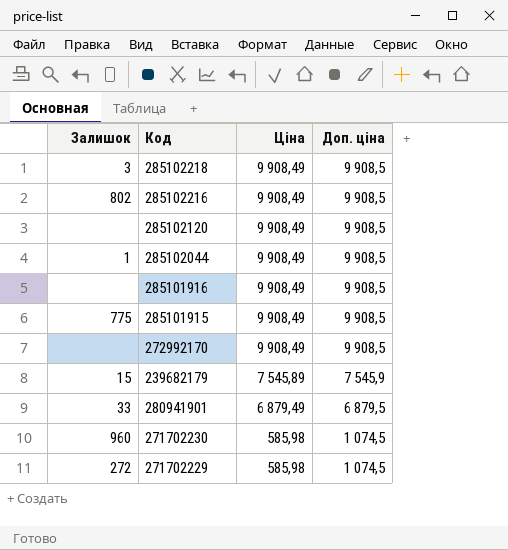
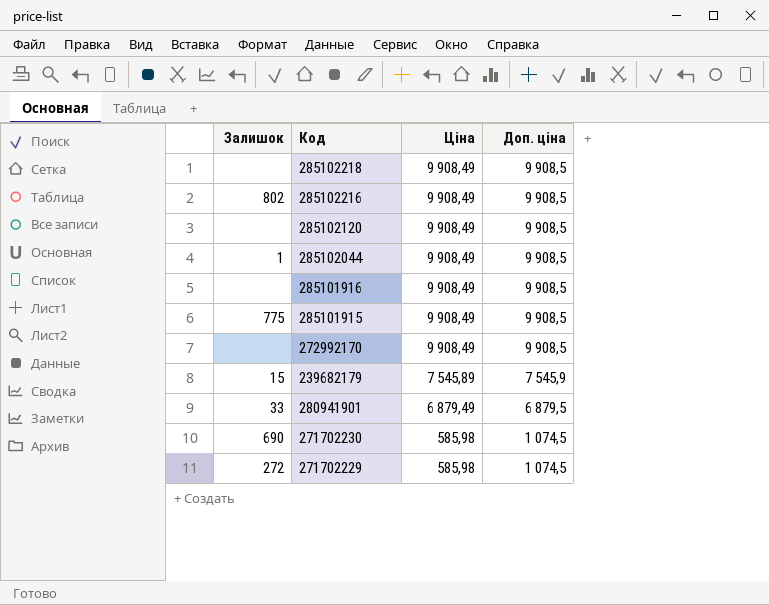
285102218 | Залишок: 3 -> none
271702230 | Залишок: 960 -> 690

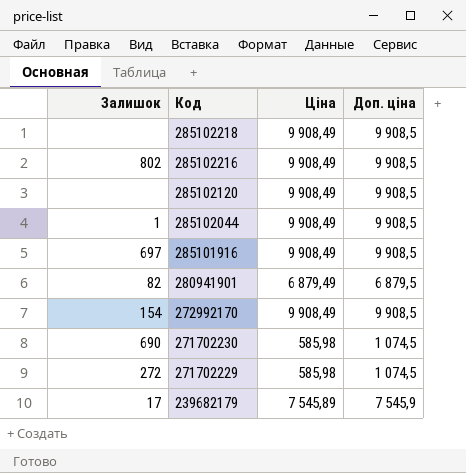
row order: Ціна descending -> Код descending
row 285101915: 775 | 9 908,49 | 9 908,5 -> none
285101916 | Залишок: none -> 697
280941901 | Залишок: 33 -> 82
272992170 | Залишок: none -> 154
239682179 | Залишок: 15 -> 17

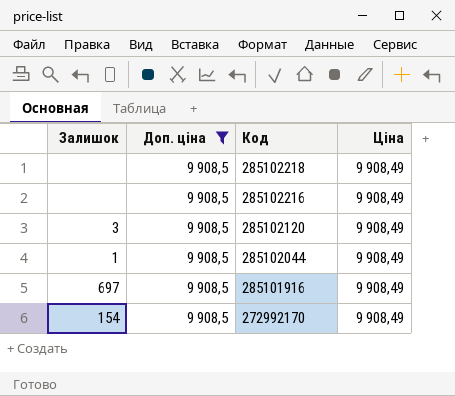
filter: none -> Доп. ціна = 9 908,5
column Доп. ціна | position: 4 -> 2
285102216 | Залишок: 802 -> none
285102120 | Залишок: none -> 3

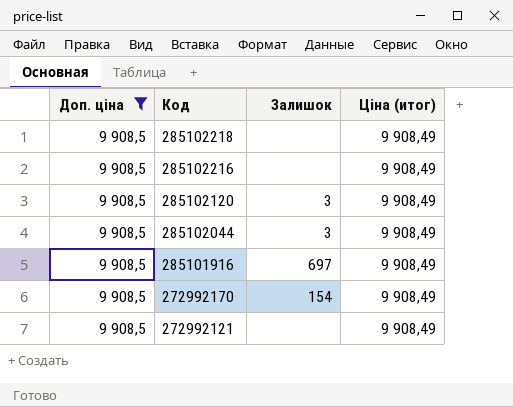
column Залишок | position: 1 -> 3
column name: Ціна -> Ціна (итог)
285102044 | Залишок: 1 -> 3
row 272992121: none -> 9 908,5 | none | 9 908,49

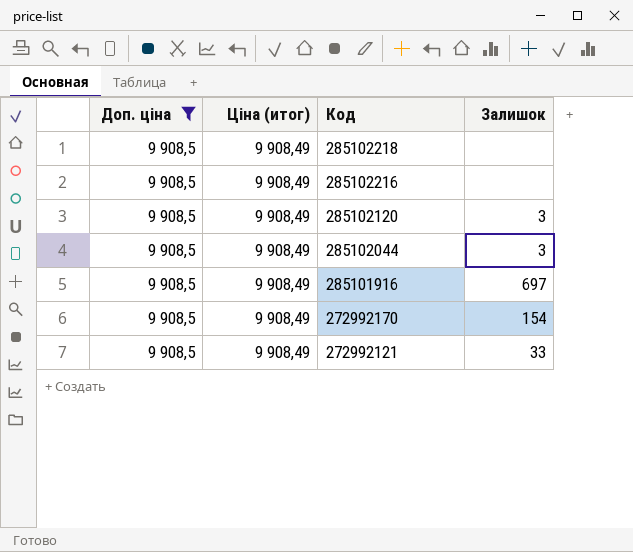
column Ціна (итог) | position: 4 -> 2
272992121 | Залишок: none -> 33

